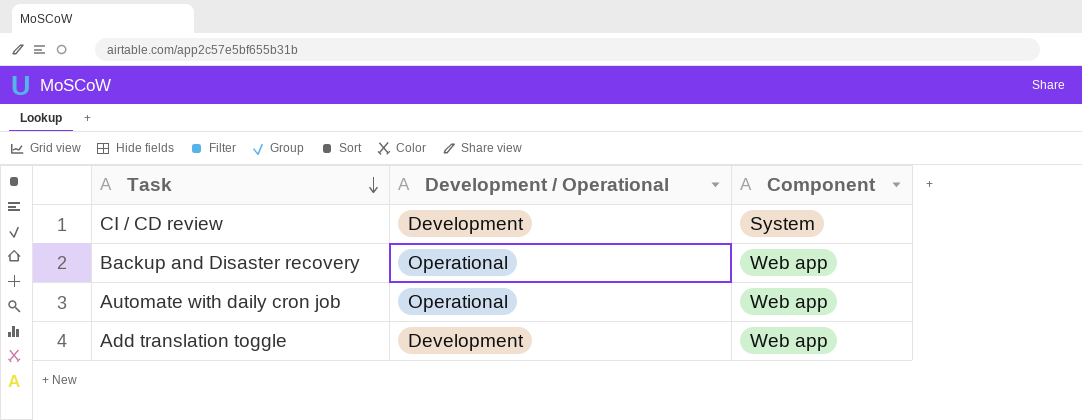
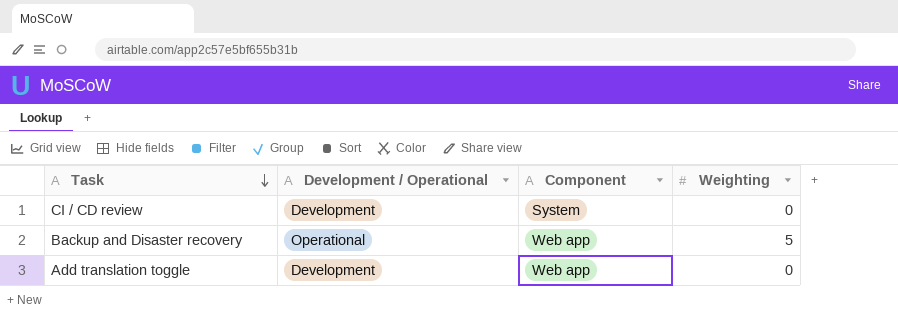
column Weighting | position: none -> 4
row Automate with daily cron job: Operational | Web app -> none

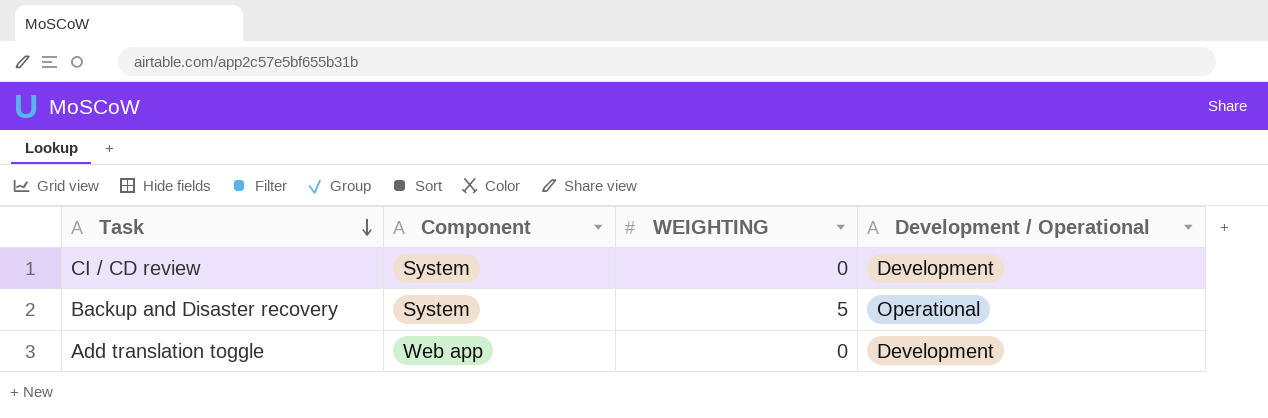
column name: Weighting -> WEIGHTING
column Development / Operational | position: 2 -> 4
Backup and Disaster recovery | Component: Web app -> System

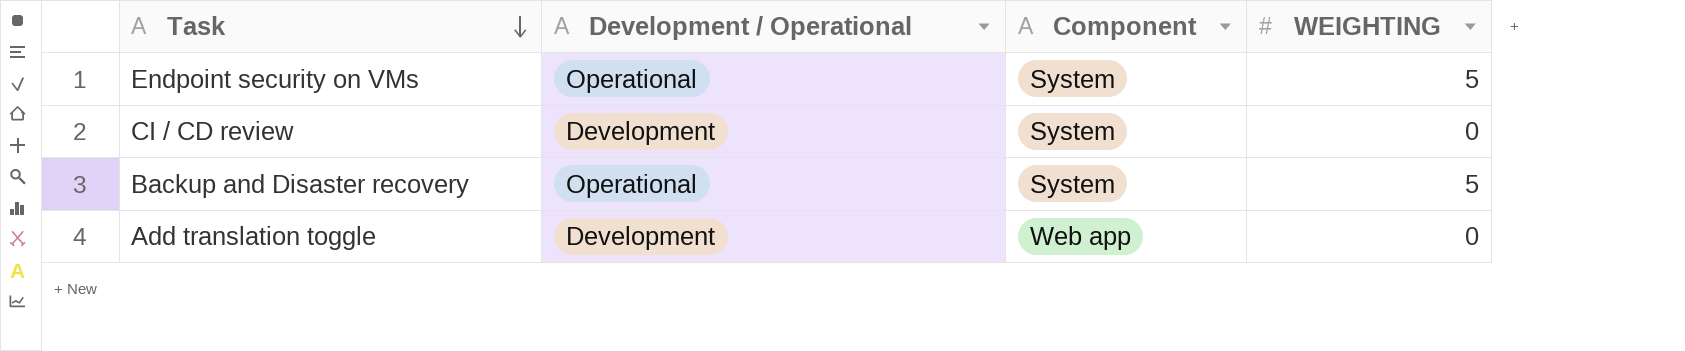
column Development / Operational | position: 4 -> 2
row Endpoint security on VMs: none -> Operational | System | 5

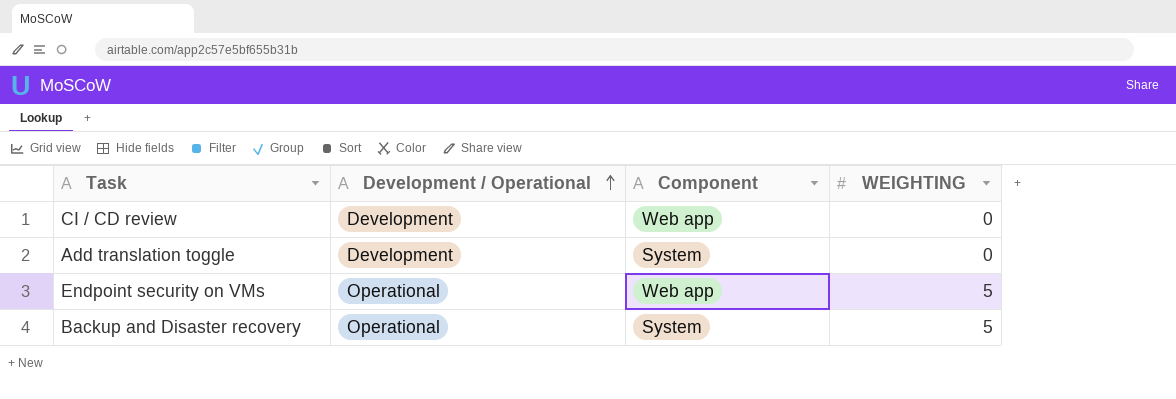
row order: Task descending -> Development / Operational ascending
CI / CD review | Component: System -> Web app
Add translation toggle | Component: Web app -> System
Endpoint security on VMs | Component: System -> Web app

